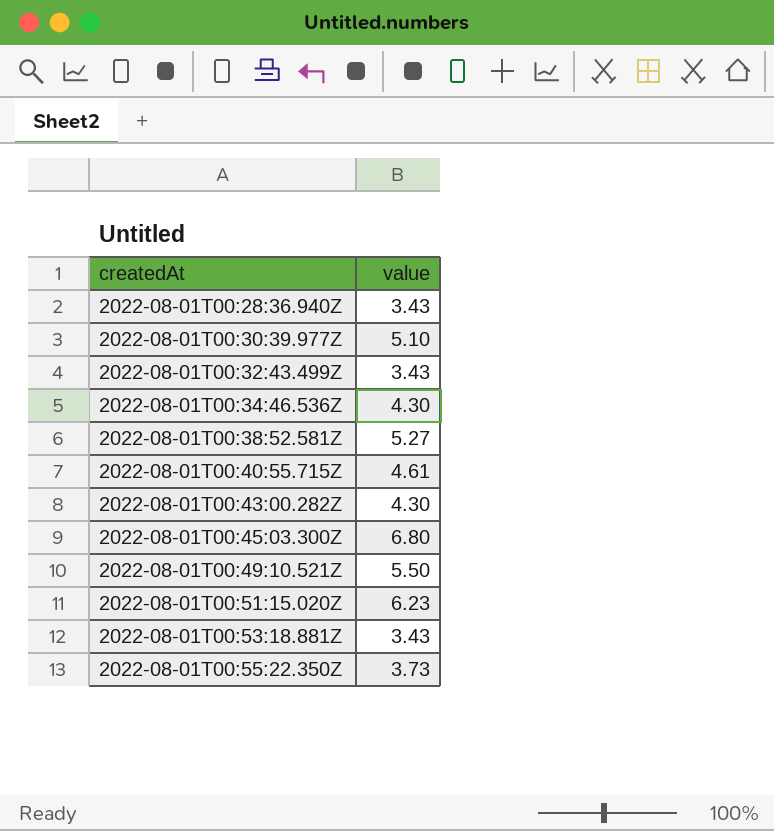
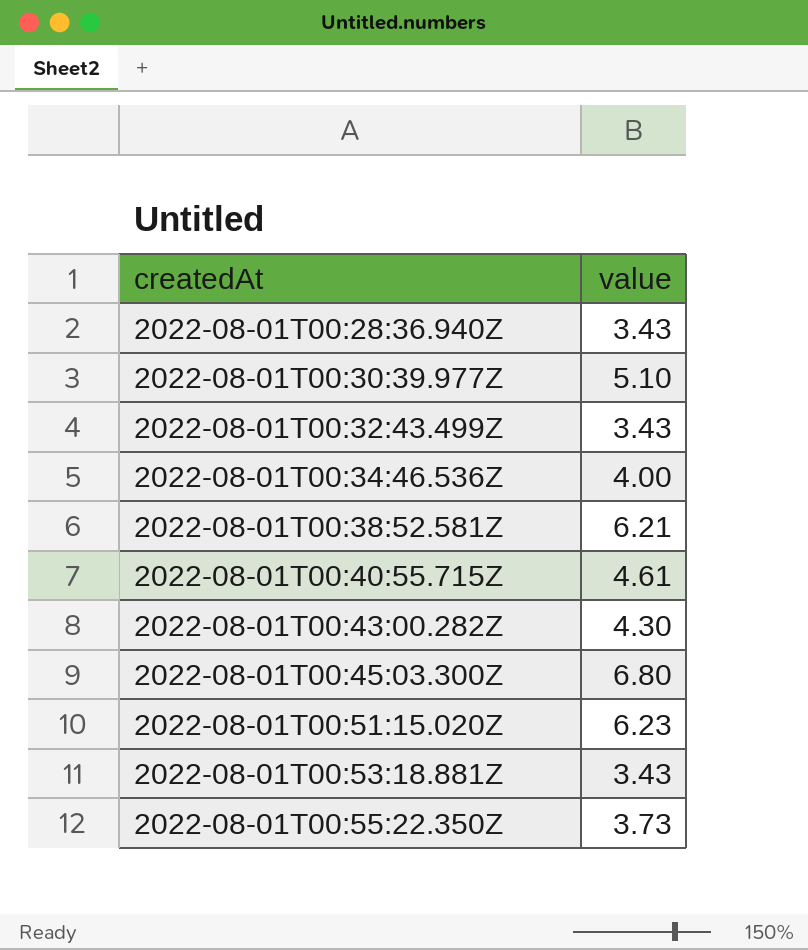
row 2022-08-01T00:49:10.521Z: 5.50 -> none
2022-08-01T00:34:46.536Z | value: 4.30 -> 4.00
2022-08-01T00:38:52.581Z | value: 5.27 -> 6.21

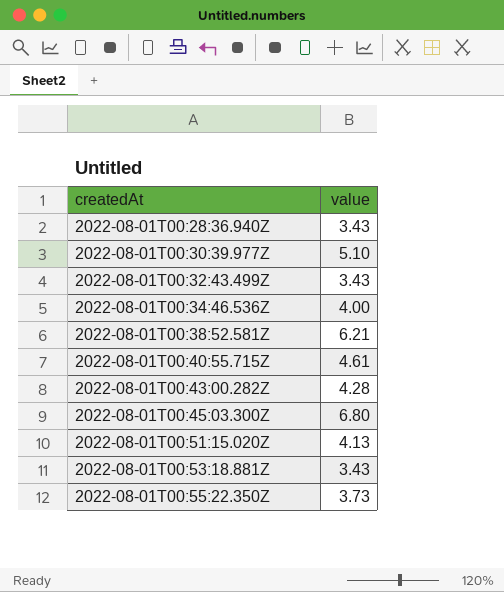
2022-08-01T00:43:00.282Z | value: 4.30 -> 4.28
2022-08-01T00:51:15.020Z | value: 6.23 -> 4.13

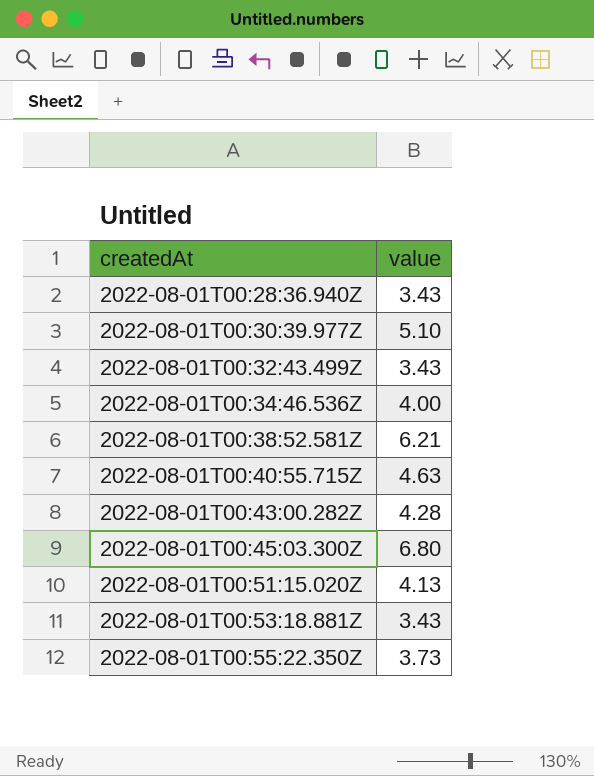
2022-08-01T00:40:55.715Z | value: 4.61 -> 4.63

